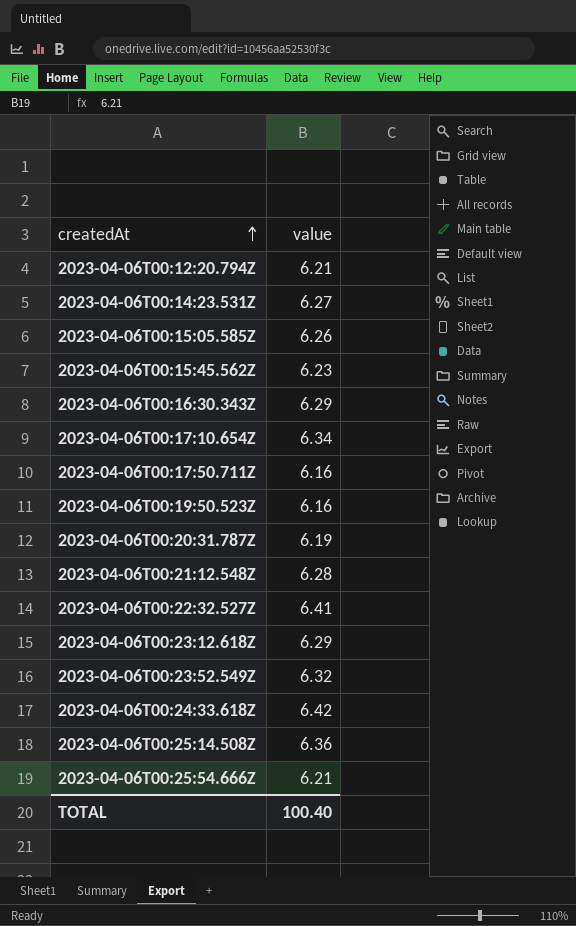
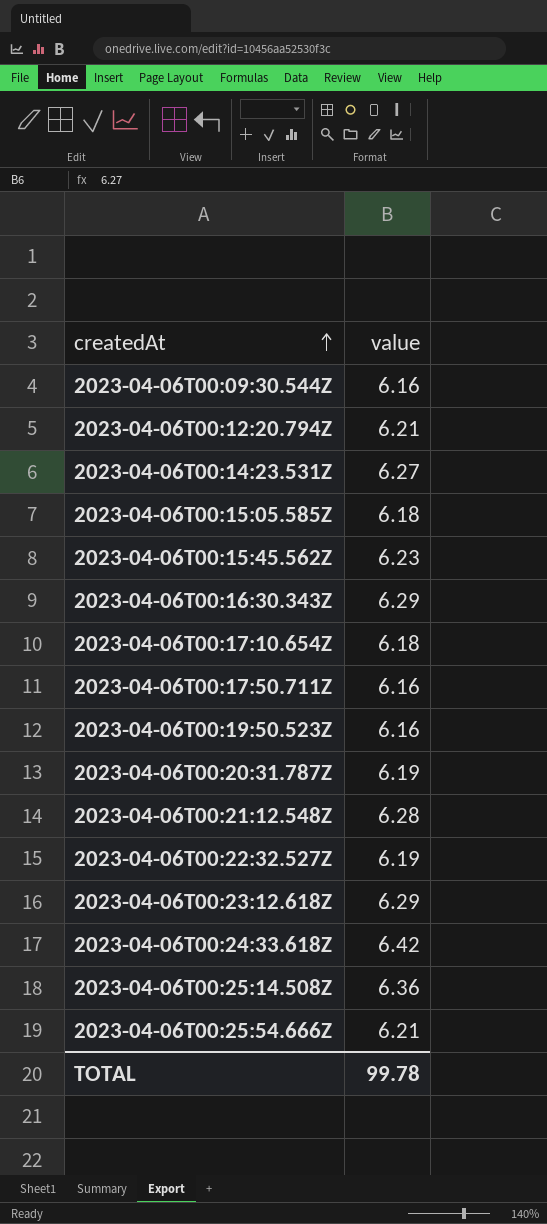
row 2023-04-06T00:23:52.549Z: 6.32 -> none
row 2023-04-06T00:09:30.544Z: none -> 6.16
2023-04-06T00:15:05.585Z | value: 6.26 -> 6.18
2023-04-06T00:17:10.654Z | value: 6.34 -> 6.18
2023-04-06T00:22:32.527Z | value: 6.41 -> 6.19
TOTAL | value: 100.40 -> 99.78

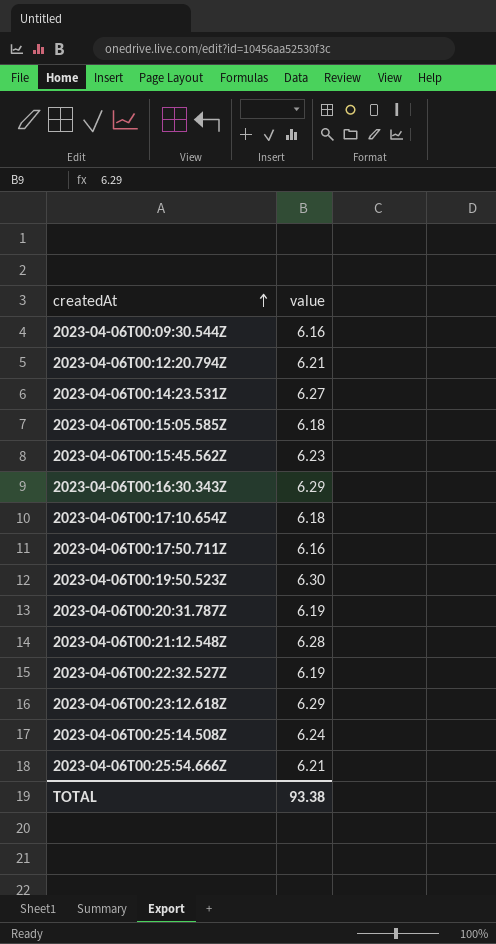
row 2023-04-06T00:24:33.618Z: 6.42 -> none
2023-04-06T00:19:50.523Z | value: 6.16 -> 6.30
2023-04-06T00:25:14.508Z | value: 6.36 -> 6.24
TOTAL | value: 99.78 -> 93.38

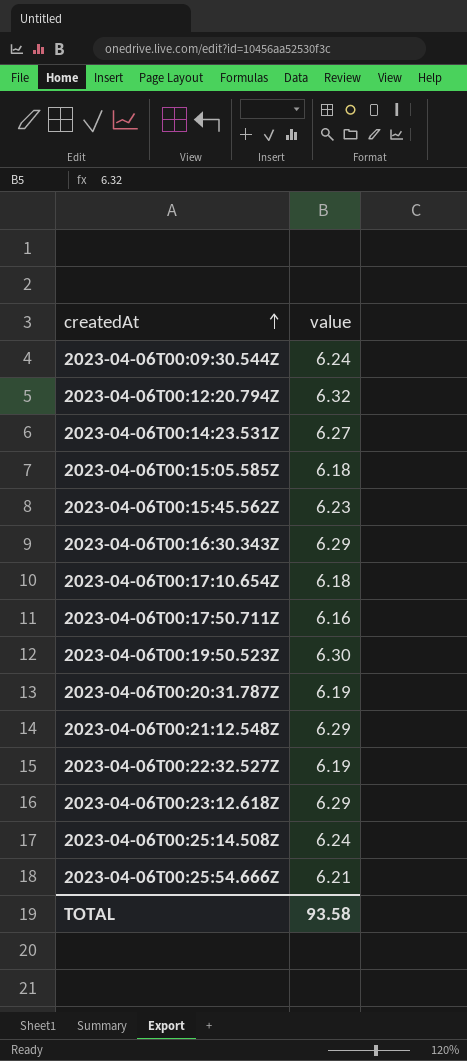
2023-04-06T00:09:30.544Z | value: 6.16 -> 6.24
2023-04-06T00:12:20.794Z | value: 6.21 -> 6.32
2023-04-06T00:21:12.548Z | value: 6.28 -> 6.29
TOTAL | value: 93.38 -> 93.58

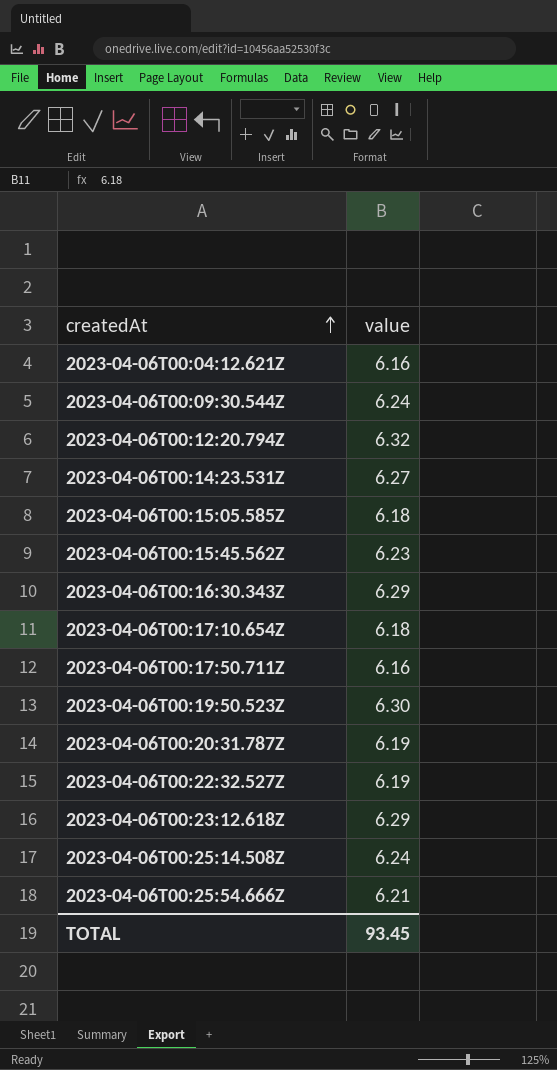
row 2023-04-06T00:21:12.548Z: 6.29 -> none
row 2023-04-06T00:04:12.621Z: none -> 6.16
TOTAL | value: 93.58 -> 93.45

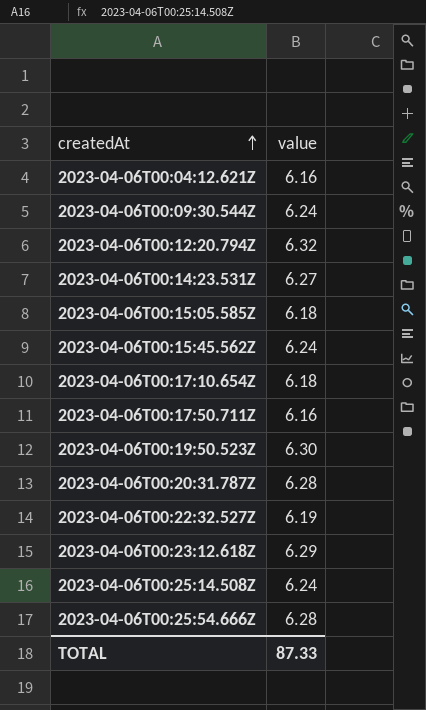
row 2023-04-06T00:16:30.343Z: 6.29 -> none
2023-04-06T00:15:45.562Z | value: 6.23 -> 6.24
2023-04-06T00:20:31.787Z | value: 6.19 -> 6.28
2023-04-06T00:25:54.666Z | value: 6.21 -> 6.28
TOTAL | value: 93.45 -> 87.33

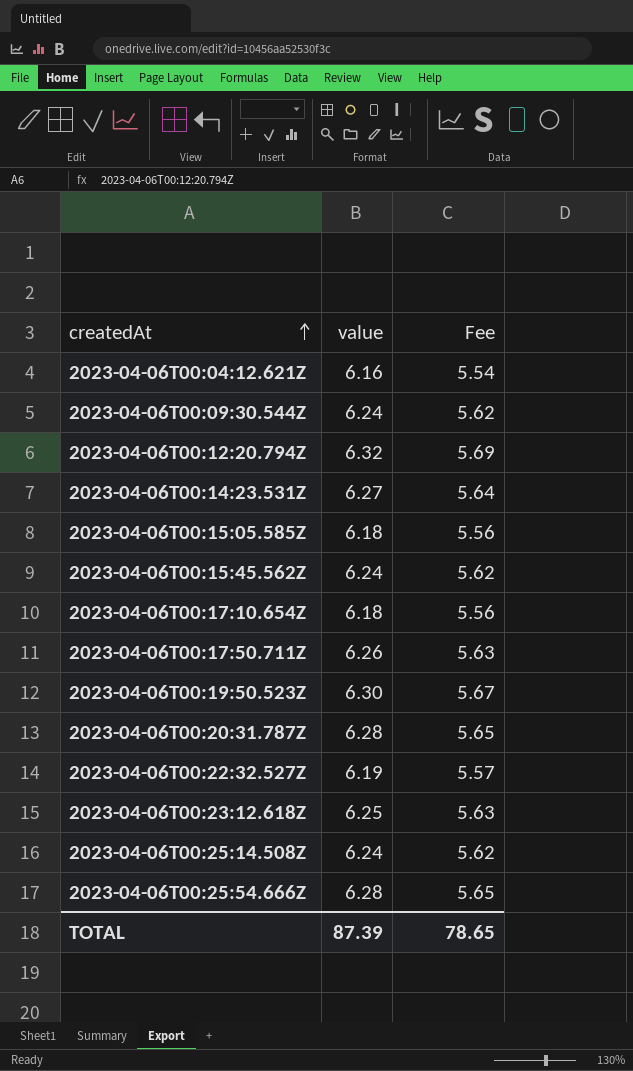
column Fee | formula: none -> [value] * 0.9
2023-04-06T00:17:50.711Z | value: 6.16 -> 6.26
2023-04-06T00:23:12.618Z | value: 6.29 -> 6.25
TOTAL | value: 87.33 -> 87.39

